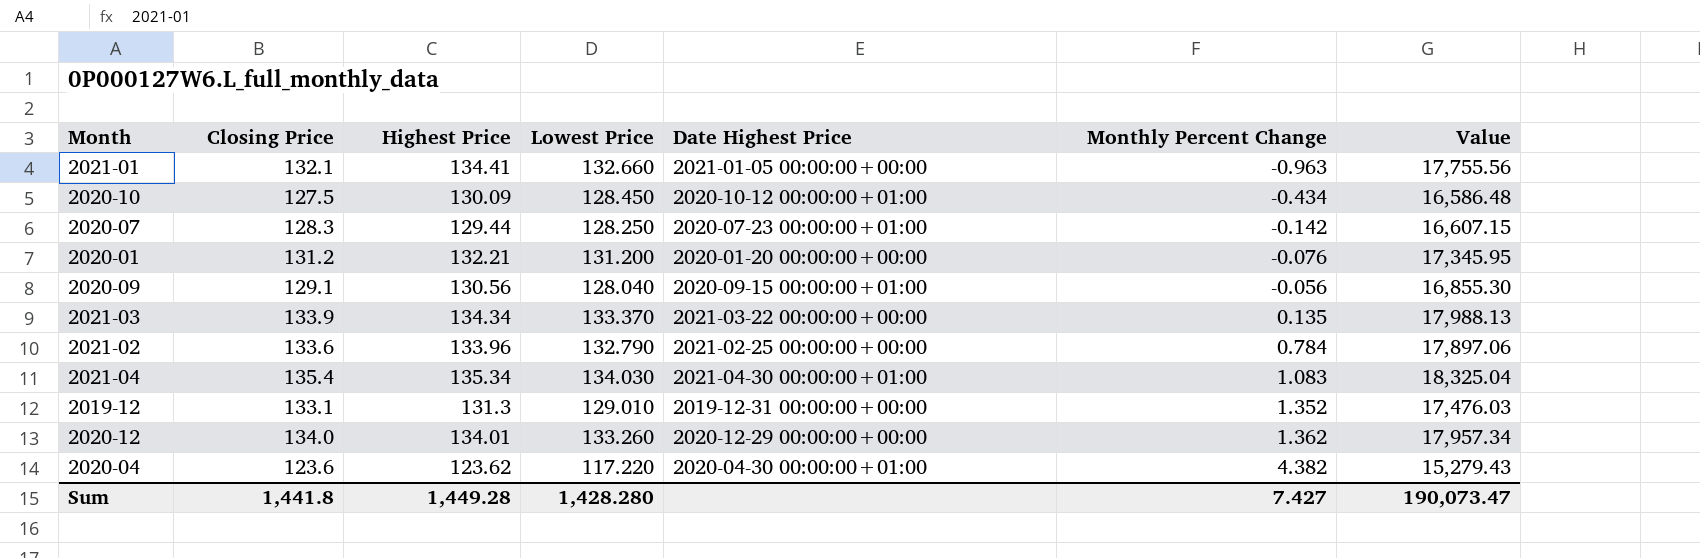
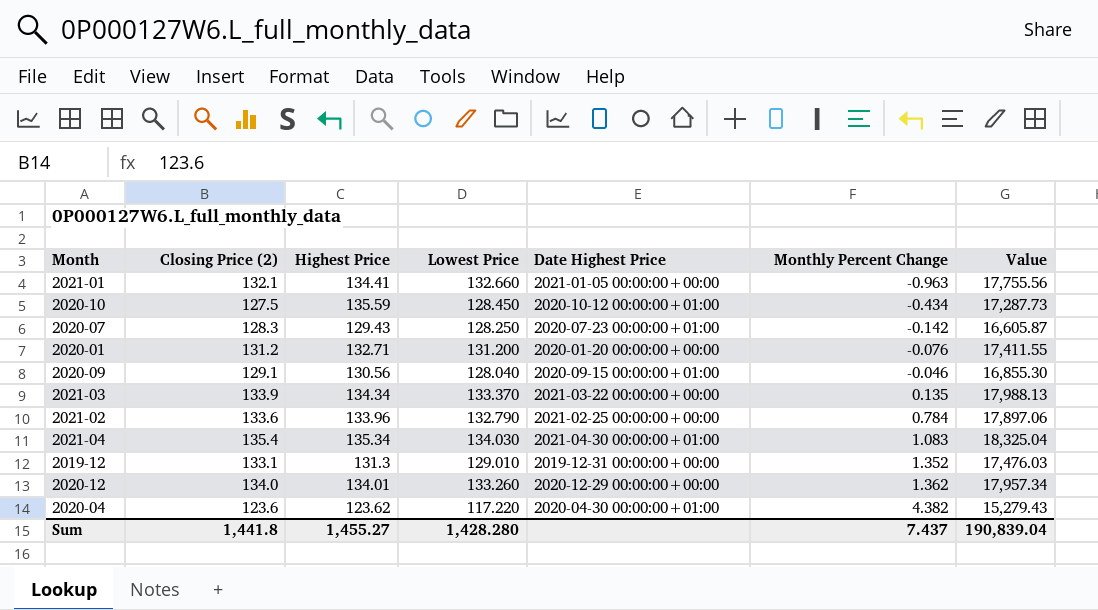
column name: Closing Price -> Closing Price (2)
2020-10 | Highest Price: 130.09 -> 135.59
2020-10 | Value: 16,586.48 -> 17,287.73
2020-07 | Highest Price: 129.44 -> 129.43
2020-07 | Value: 16,607.15 -> 16,605.87
2020-01 | Highest Price: 132.21 -> 132.71
2020-01 | Value: 17,345.95 -> 17,411.55
2020-09 | Monthly Percent Change: -0.056 -> -0.046
Sum | Highest Price: 1,449.28 -> 1,455.27
Sum | Monthly Percent Change: 7.427 -> 7.437
Sum | Value: 190,073.47 -> 190,839.04

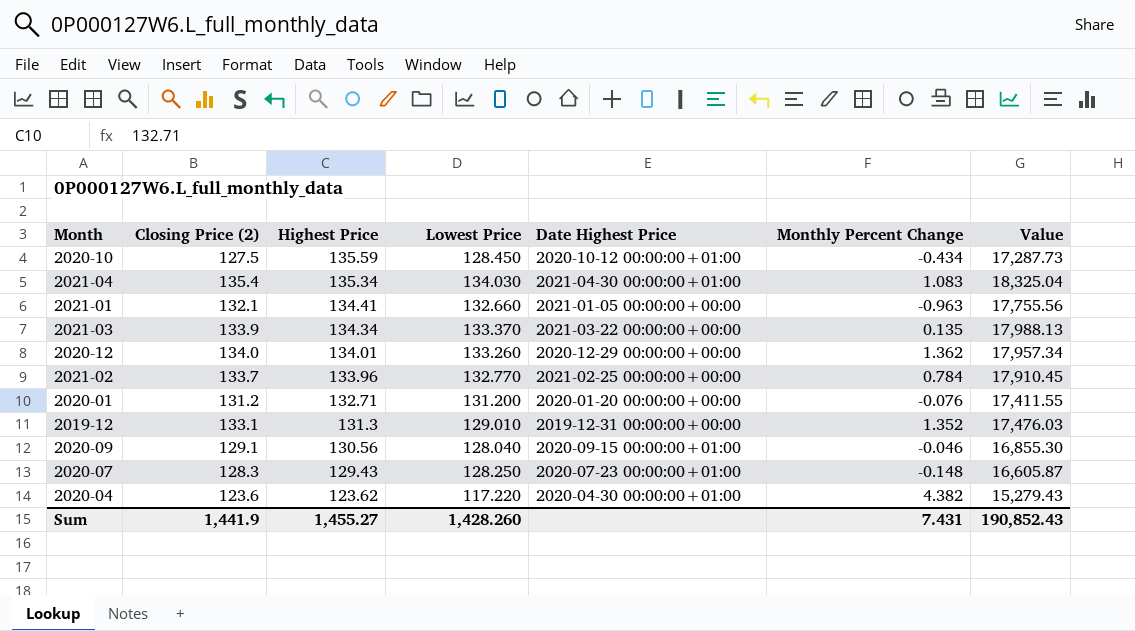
row order: Monthly Percent Change ascending -> Highest Price descending
2021-02 | Closing Price (2): 133.6 -> 133.7
2021-02 | Lowest Price: 132.790 -> 132.770
2021-02 | Value: 17,897.06 -> 17,910.45
2020-07 | Monthly Percent Change: -0.142 -> -0.148
Sum | Closing Price (2): 1,441.8 -> 1,441.9
Sum | Lowest Price: 1,428.280 -> 1,428.260
Sum | Monthly Percent Change: 7.437 -> 7.431
Sum | Value: 190,839.04 -> 190,852.43

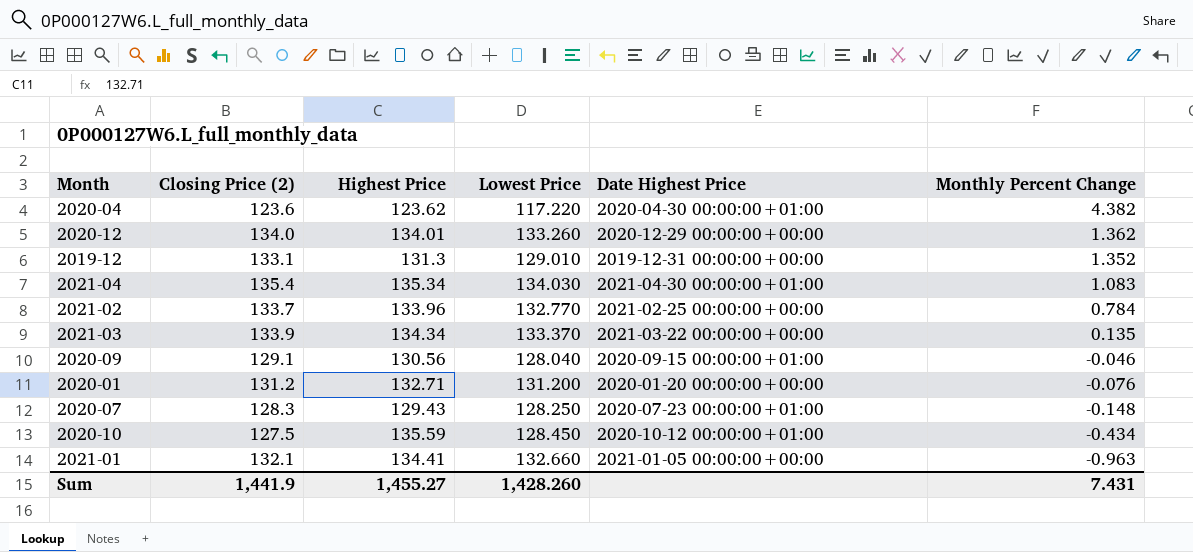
row order: Highest Price descending -> Monthly Percent Change descending
column Value | formula: [Closing Price (2)] * [Highest Price] -> none

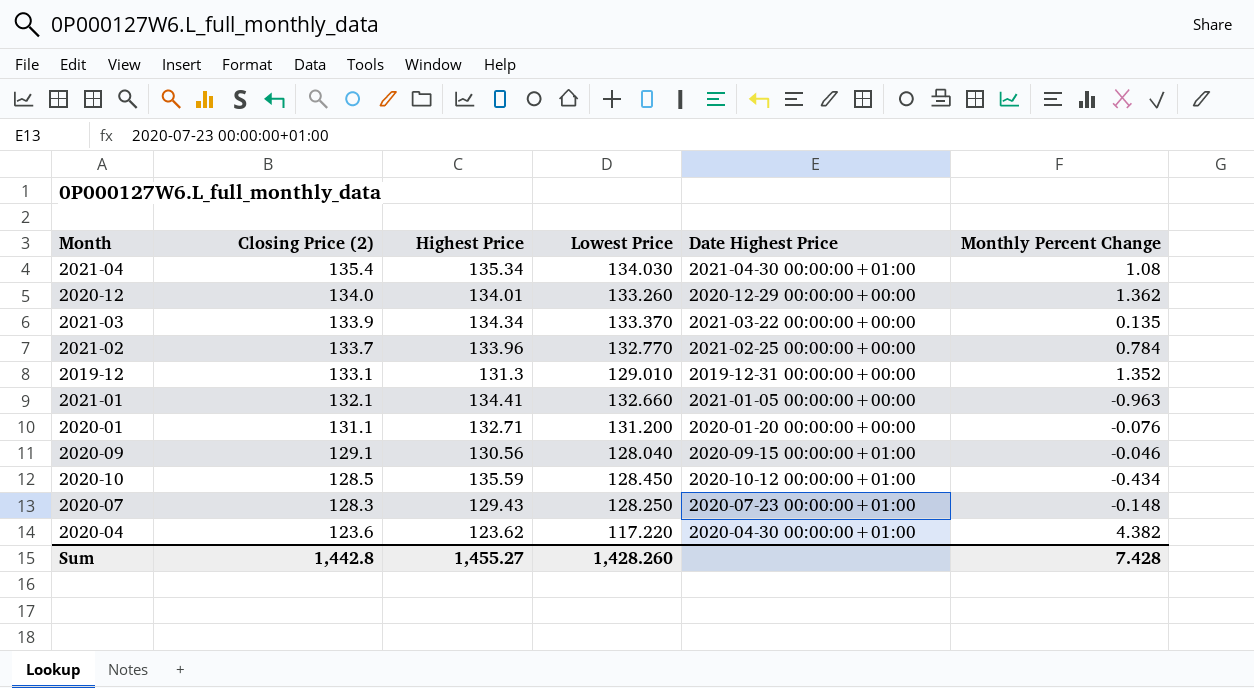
row order: Monthly Percent Change descending -> Closing Price (2) descending
2021-04 | Monthly Percent Change: 1.083 -> 1.08
2020-01 | Closing Price (2): 131.2 -> 131.1
2020-10 | Closing Price (2): 127.5 -> 128.5
Sum | Closing Price (2): 1,441.9 -> 1,442.8
Sum | Monthly Percent Change: 7.431 -> 7.428

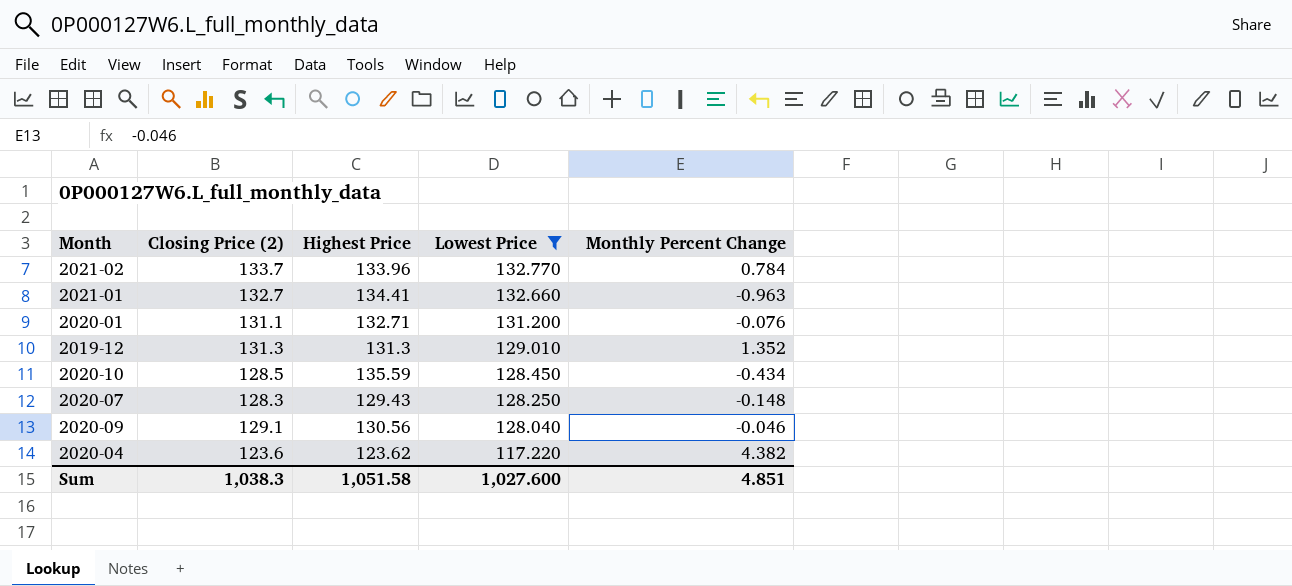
filter: none -> Lowest Price <= 132.770
row order: Closing Price (2) descending -> Lowest Price descending
column Date Highest Price | position: 5 -> none
2021-01 | Closing Price (2): 132.1 -> 132.7
2019-12 | Closing Price (2): 133.1 -> 131.3
Sum | Closing Price (2): 1,442.8 -> 1,038.3
Sum | Highest Price: 1,455.27 -> 1,051.58
Sum | Lowest Price: 1,428.260 -> 1,027.600
Sum | Monthly Percent Change: 7.428 -> 4.851

